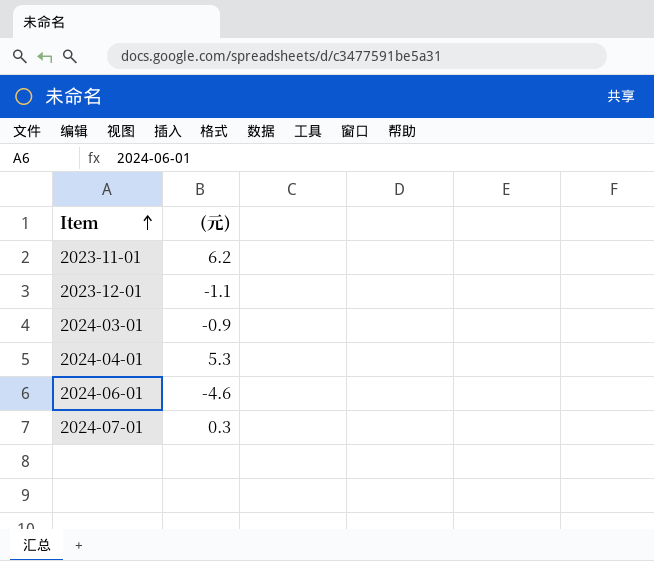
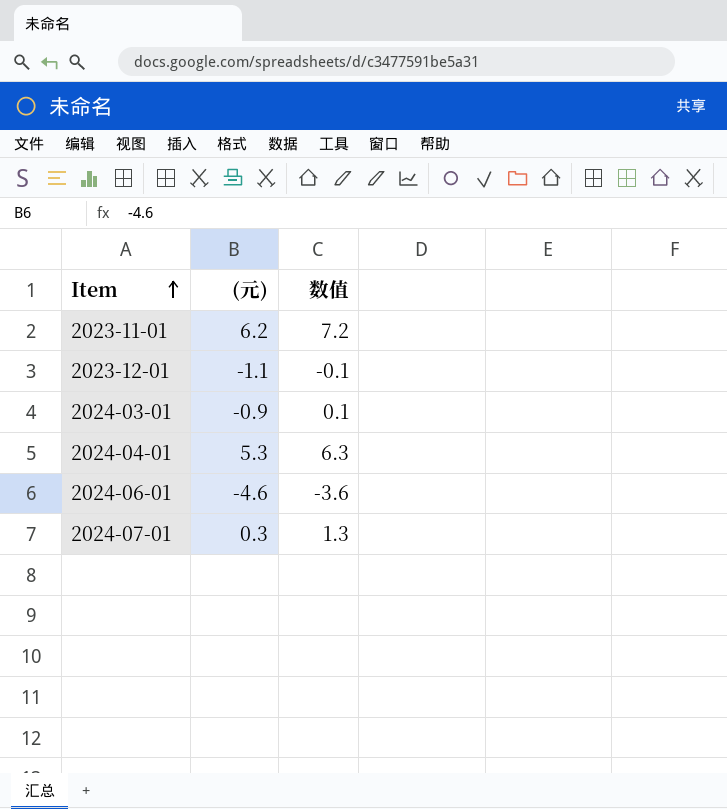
column 数值 | formula: none -> [(元)] + 1

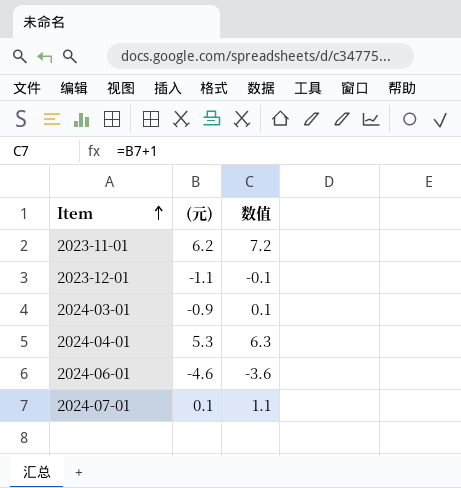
2024-07-01 | (元): 0.3 -> 0.1
2024-07-01 | 数值: 1.3 -> 1.1

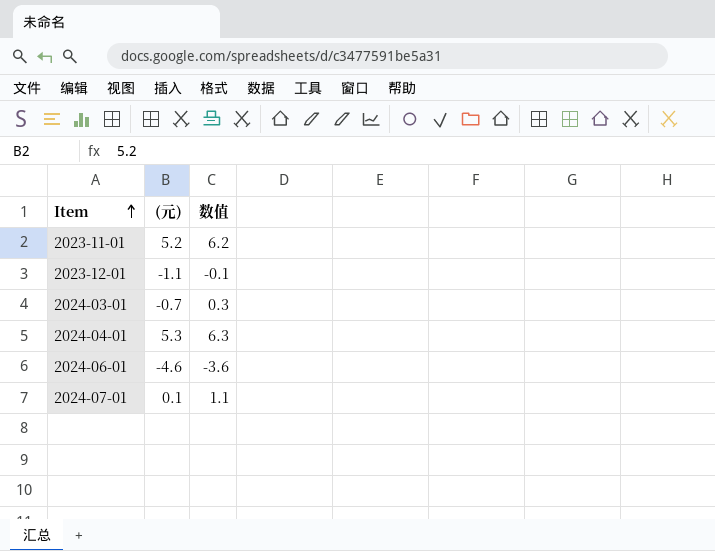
2023-11-01 | (元): 6.2 -> 5.2
2023-11-01 | 数值: 7.2 -> 6.2
2024-03-01 | (元): -0.9 -> -0.7
2024-03-01 | 数值: 0.1 -> 0.3

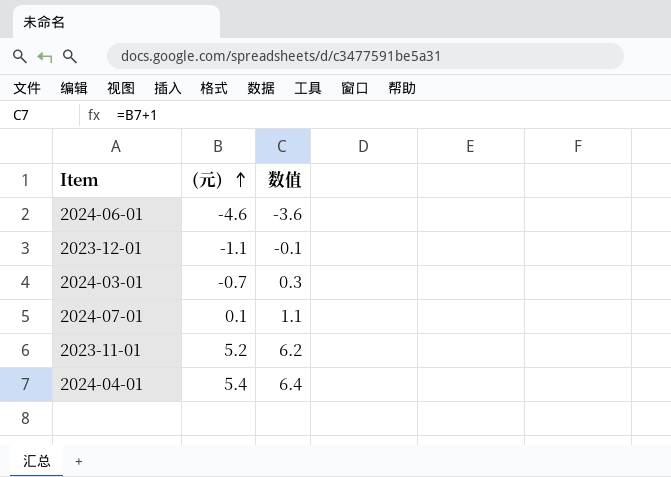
row order: Item ascending -> (元) ascending
2024-04-01 | (元): 5.3 -> 5.4
2024-04-01 | 数值: 6.3 -> 6.4

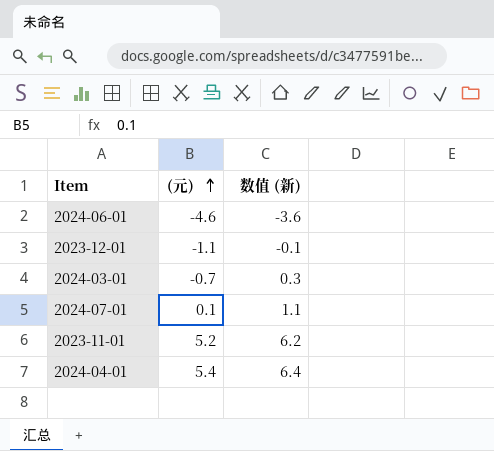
column name: 数值 -> 数值 (新)

